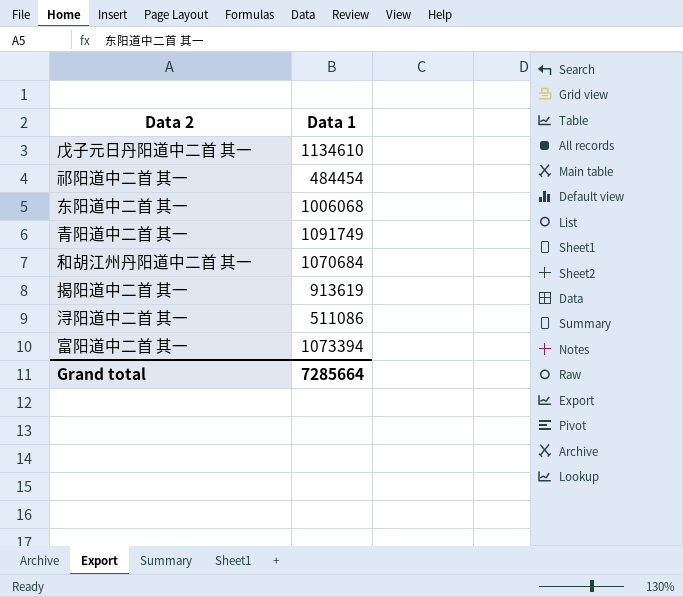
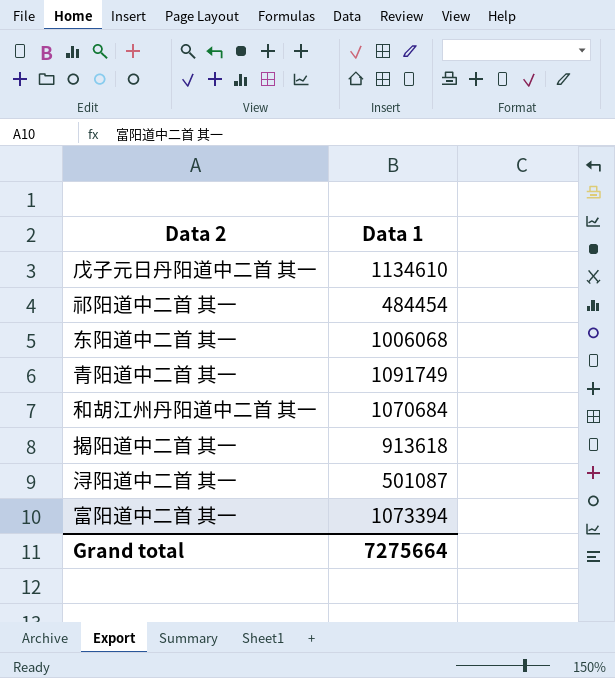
揭阳道中二首 其一 | Data 1: 913619 -> 913618
浔阳道中二首 其一 | Data 1: 511086 -> 501087
Grand total | Data 1: 7285664 -> 7275664

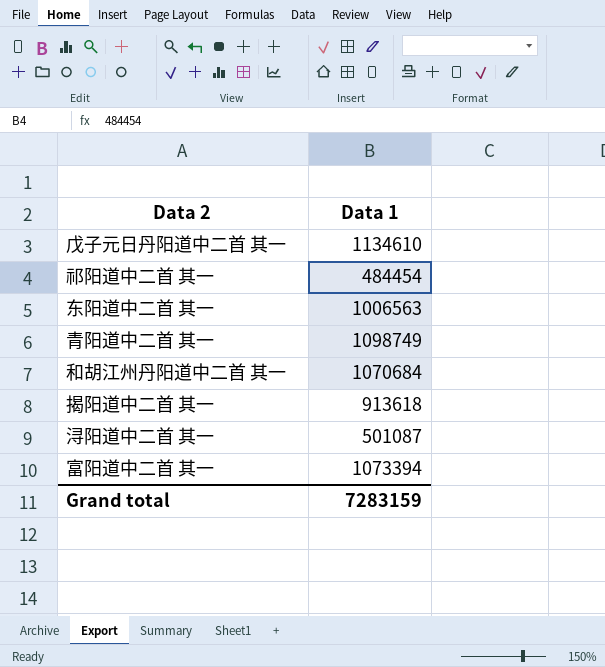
东阳道中二首 其一 | Data 1: 1006068 -> 1006563
青阳道中二首 其一 | Data 1: 1091749 -> 1098749
Grand total | Data 1: 7275664 -> 7283159

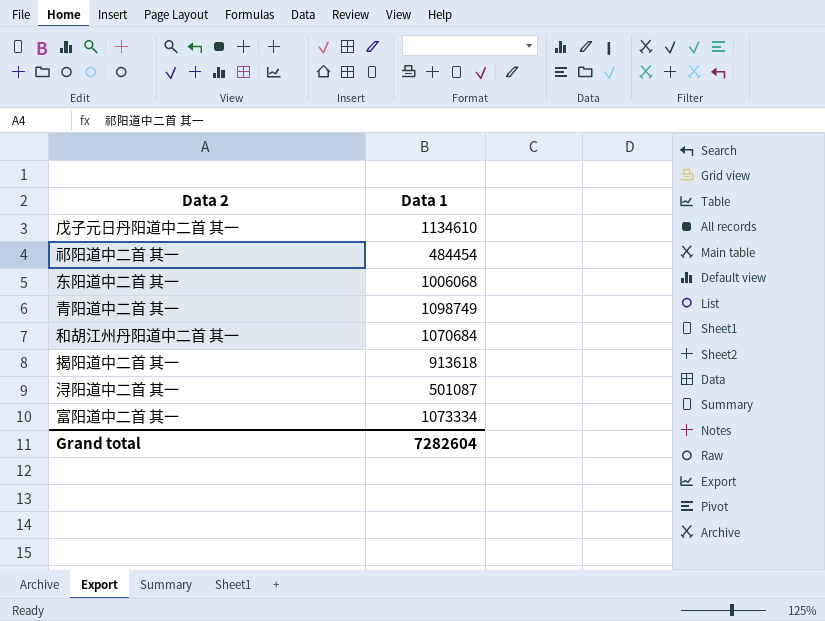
东阳道中二首 其一 | Data 1: 1006563 -> 1006068
富阳道中二首 其一 | Data 1: 1073394 -> 1073334
Grand total | Data 1: 7283159 -> 7282604

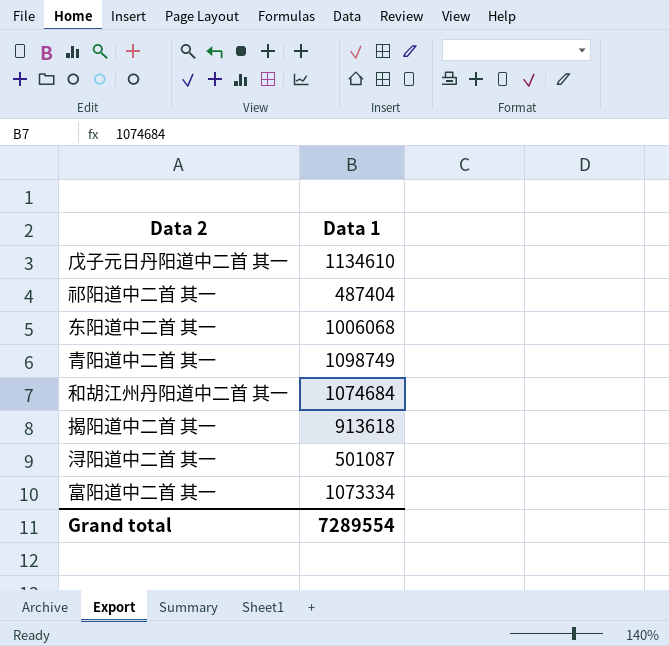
祁阳道中二首 其一 | Data 1: 484454 -> 487404
和胡江州丹阳道中二首 其一 | Data 1: 1070684 -> 1074684
Grand total | Data 1: 7282604 -> 7289554

